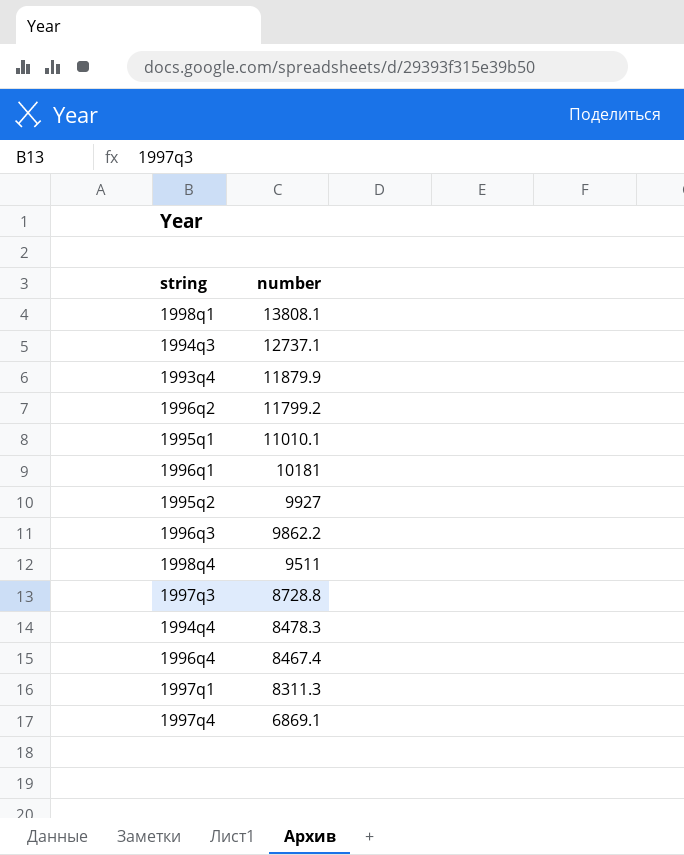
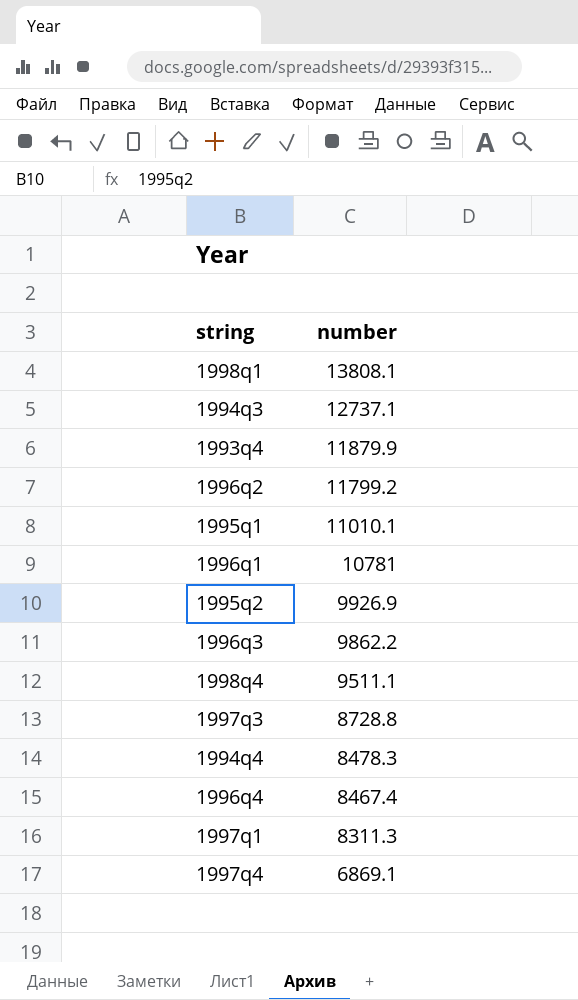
1996q1 | number: 10181 -> 10781
1995q2 | number: 9927 -> 9926.9
1998q4 | number: 9511 -> 9511.1

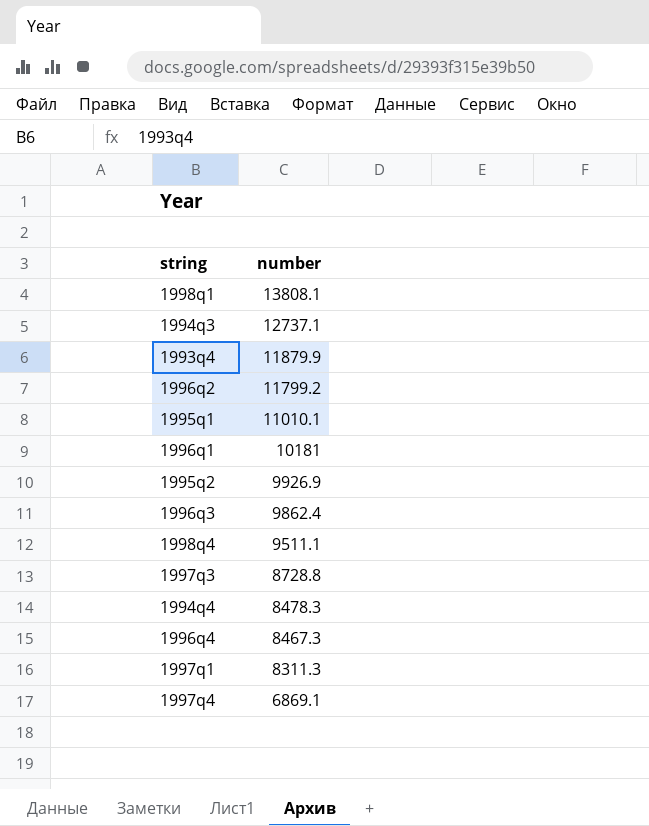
1996q1 | number: 10781 -> 10181
1996q3 | number: 9862.2 -> 9862.4
1996q4 | number: 8467.4 -> 8467.3

